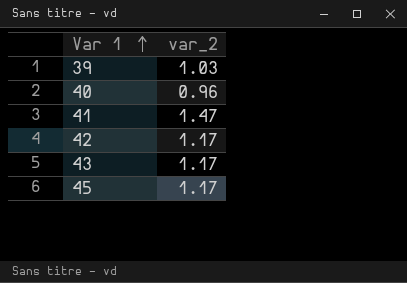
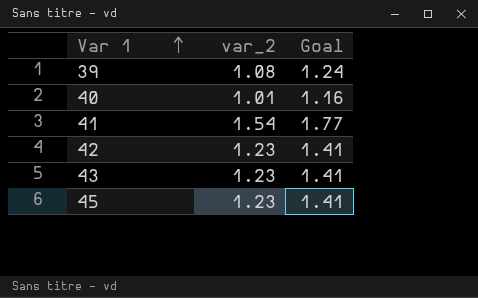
column Goal | formula: none -> [var_2] * 1.15
39 | var_2: 1.03 -> 1.08
40 | var_2: 0.96 -> 1.01
41 | var_2: 1.47 -> 1.54
42 | var_2: 1.17 -> 1.23
43 | var_2: 1.17 -> 1.23
45 | var_2: 1.17 -> 1.23

